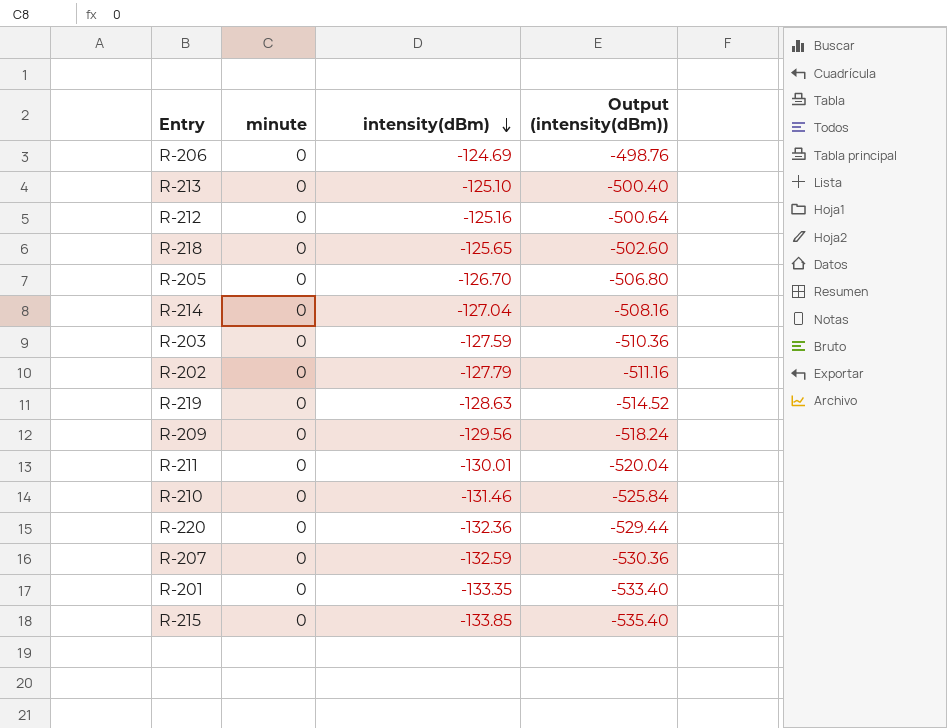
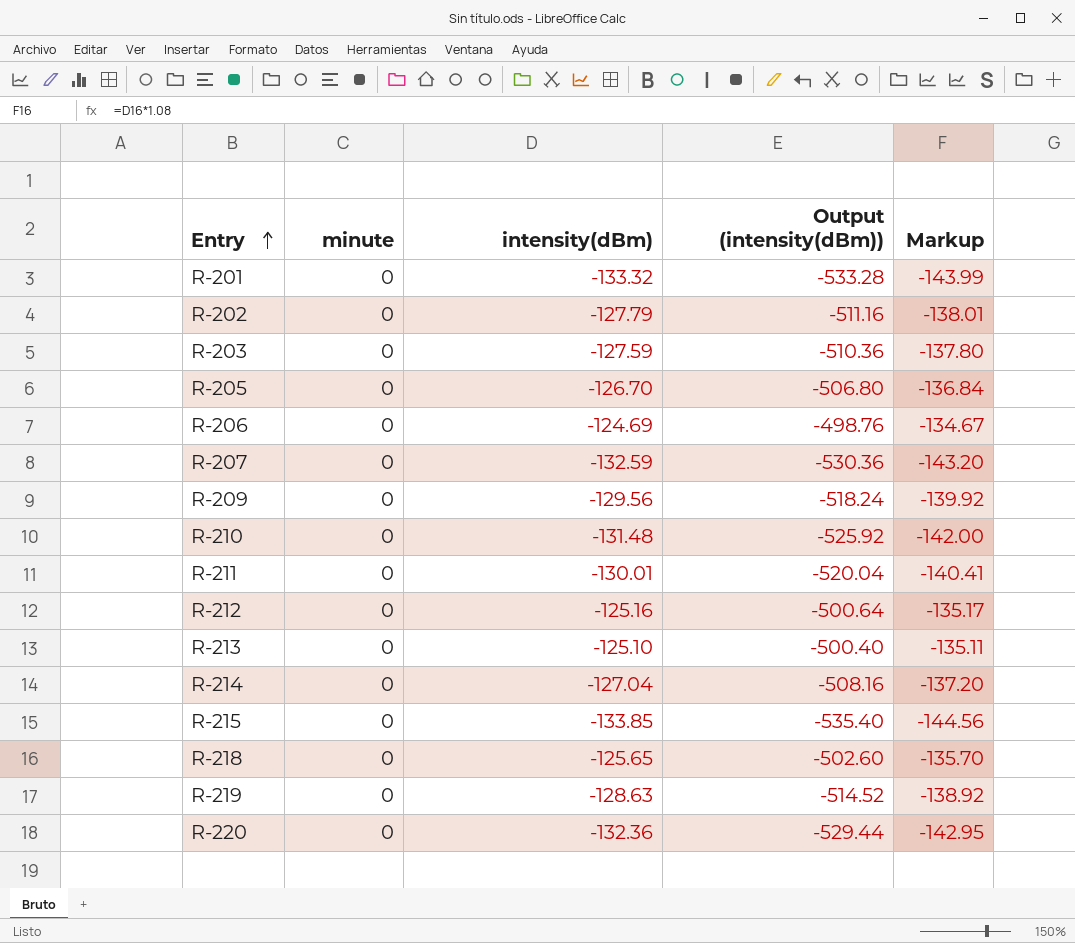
row order: intensity(dBm) descending -> Entry ascending
column Markup | formula: none -> [intensity(dBm)] * 1.08
R-201 | intensity(dBm): -133.35 -> -133.32
R-201 | Output (intensity(dBm)): -533.40 -> -533.28
R-210 | intensity(dBm): -131.46 -> -131.48
R-210 | Output (intensity(dBm)): -525.84 -> -525.92

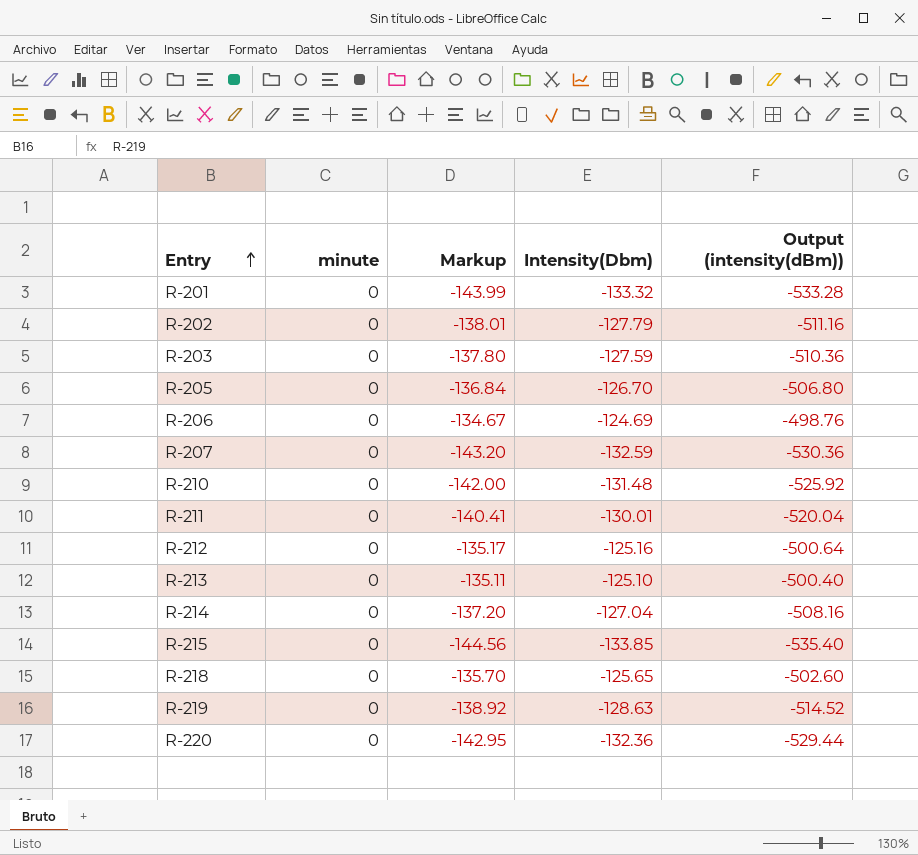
column Markup | position: 5 -> 3
column name: intensity(dBm) -> Intensity(Dbm)
row R-209: 0 | -129.56 | -518.24 | -139.92 -> none

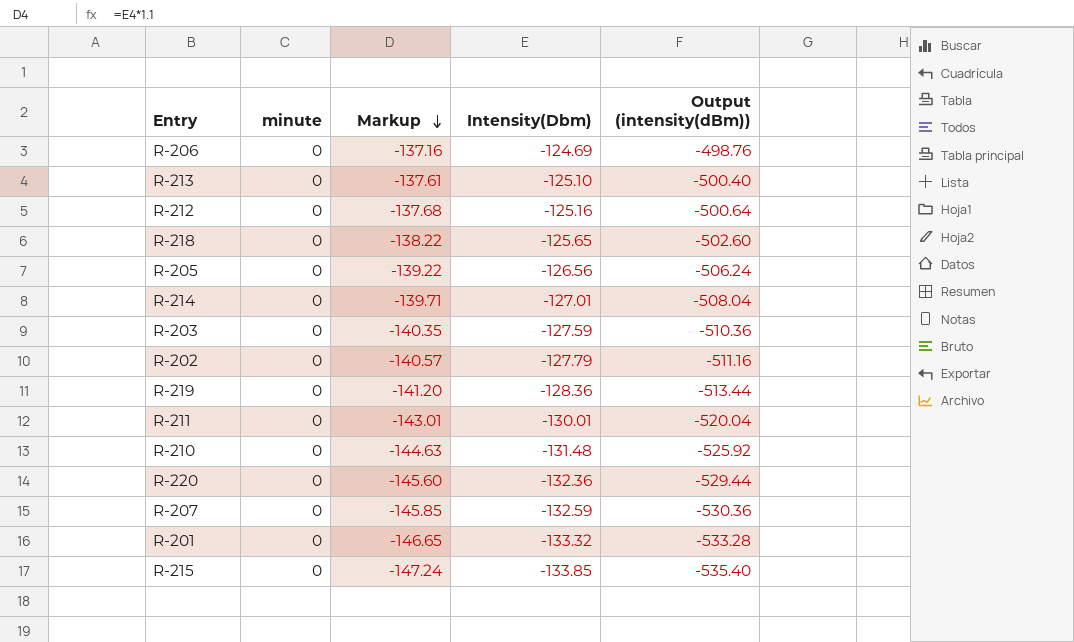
row order: Entry ascending -> Markup descending
column Markup | formula: [Intensity(Dbm)] * 1.08 -> [Intensity(Dbm)] * 1.1
R-205 | Intensity(Dbm): -126.70 -> -126.56
R-205 | Output (intensity(dBm)): -506.80 -> -506.24
R-214 | Intensity(Dbm): -127.04 -> -127.01
R-214 | Output (intensity(dBm)): -508.16 -> -508.04
R-219 | Intensity(Dbm): -128.63 -> -128.36
R-219 | Output (intensity(dBm)): -514.52 -> -513.44

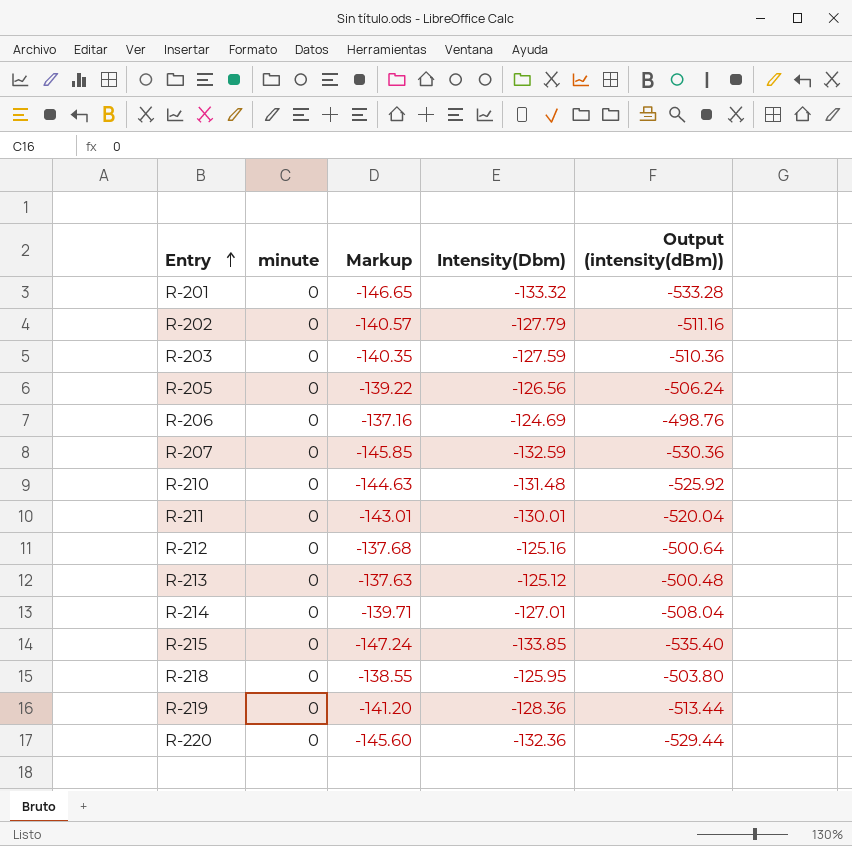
row order: Markup descending -> Entry ascending
R-213 | Markup: -137.61 -> -137.63
R-213 | Intensity(Dbm): -125.10 -> -125.12
R-213 | Output (intensity(dBm)): -500.40 -> -500.48
R-218 | Markup: -138.22 -> -138.55
R-218 | Intensity(Dbm): -125.65 -> -125.95
R-218 | Output (intensity(dBm)): -502.60 -> -503.80

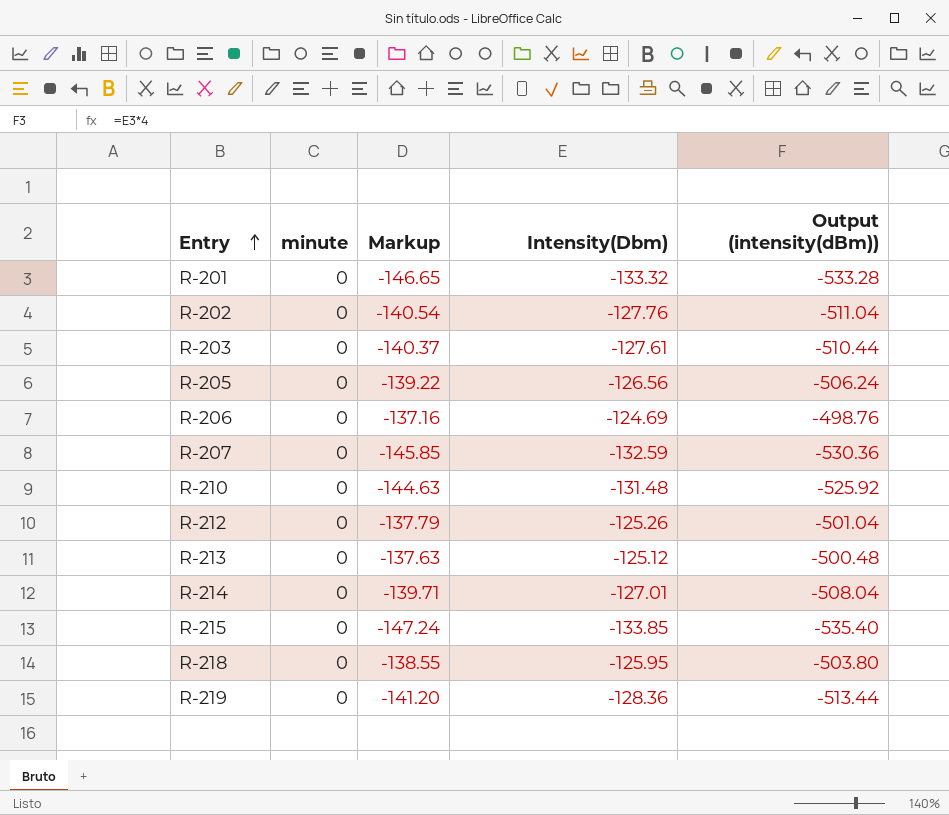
row R-211: 0 | -143.01 | -130.01 | -520.04 -> none
row R-220: 0 | -145.60 | -132.36 | -529.44 -> none
R-202 | Markup: -140.57 -> -140.54
R-202 | Intensity(Dbm): -127.79 -> -127.76
R-202 | Output (intensity(dBm)): -511.16 -> -511.04
R-203 | Markup: -140.35 -> -140.37
R-203 | Intensity(Dbm): -127.59 -> -127.61
R-203 | Output (intensity(dBm)): -510.36 -> -510.44
R-212 | Markup: -137.68 -> -137.79
R-212 | Intensity(Dbm): -125.16 -> -125.26
R-212 | Output (intensity(dBm)): -500.64 -> -501.04

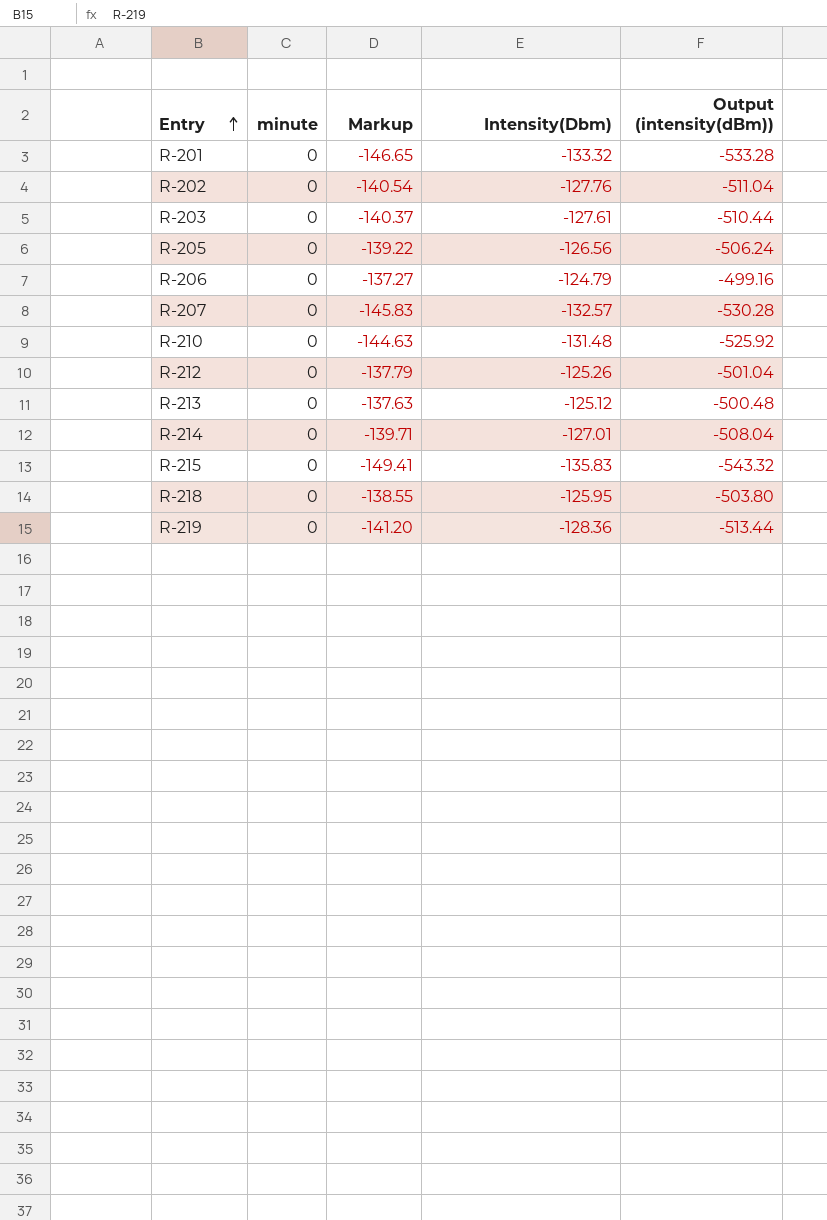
R-206 | Markup: -137.16 -> -137.27
R-206 | Intensity(Dbm): -124.69 -> -124.79
R-206 | Output (intensity(dBm)): -498.76 -> -499.16
R-207 | Markup: -145.85 -> -145.83
R-207 | Intensity(Dbm): -132.59 -> -132.57
R-207 | Output (intensity(dBm)): -530.36 -> -530.28
R-215 | Markup: -147.24 -> -149.41
R-215 | Intensity(Dbm): -133.85 -> -135.83
R-215 | Output (intensity(dBm)): -535.40 -> -543.32

